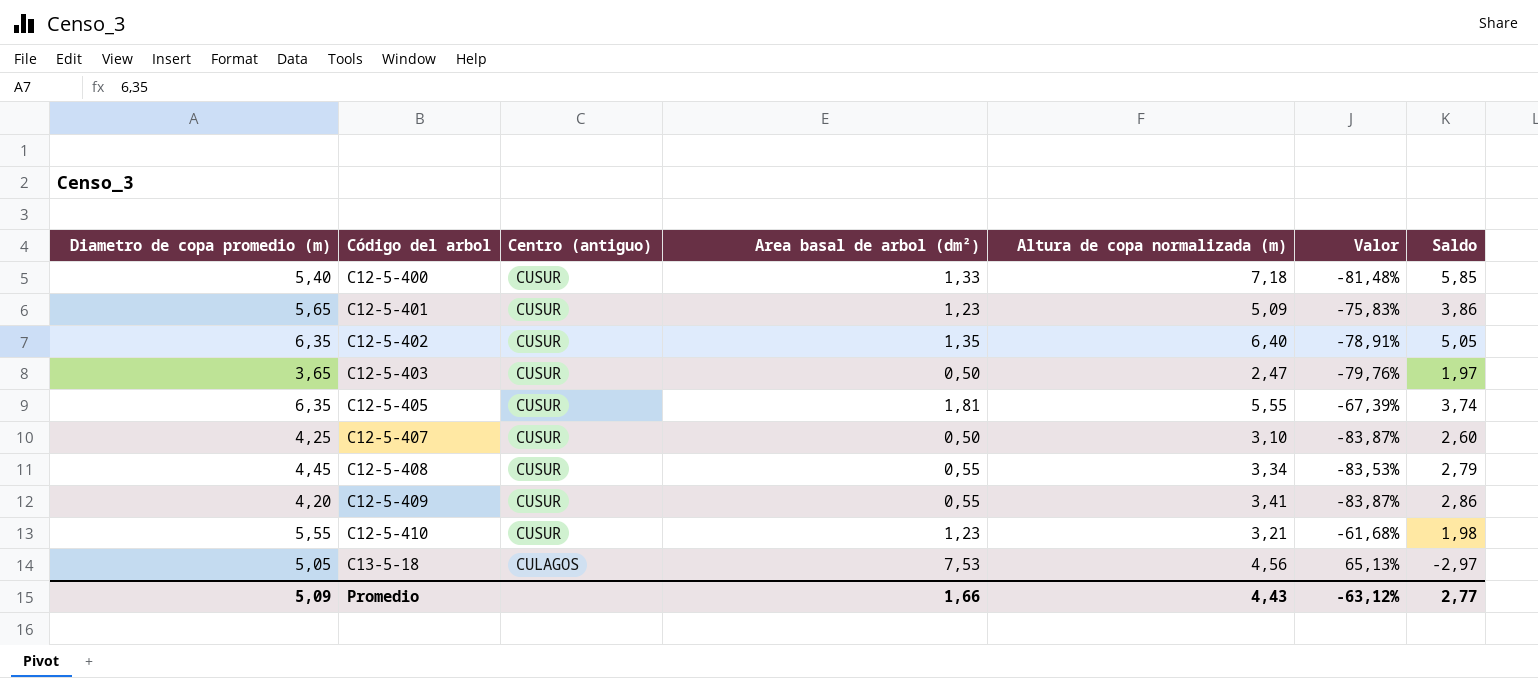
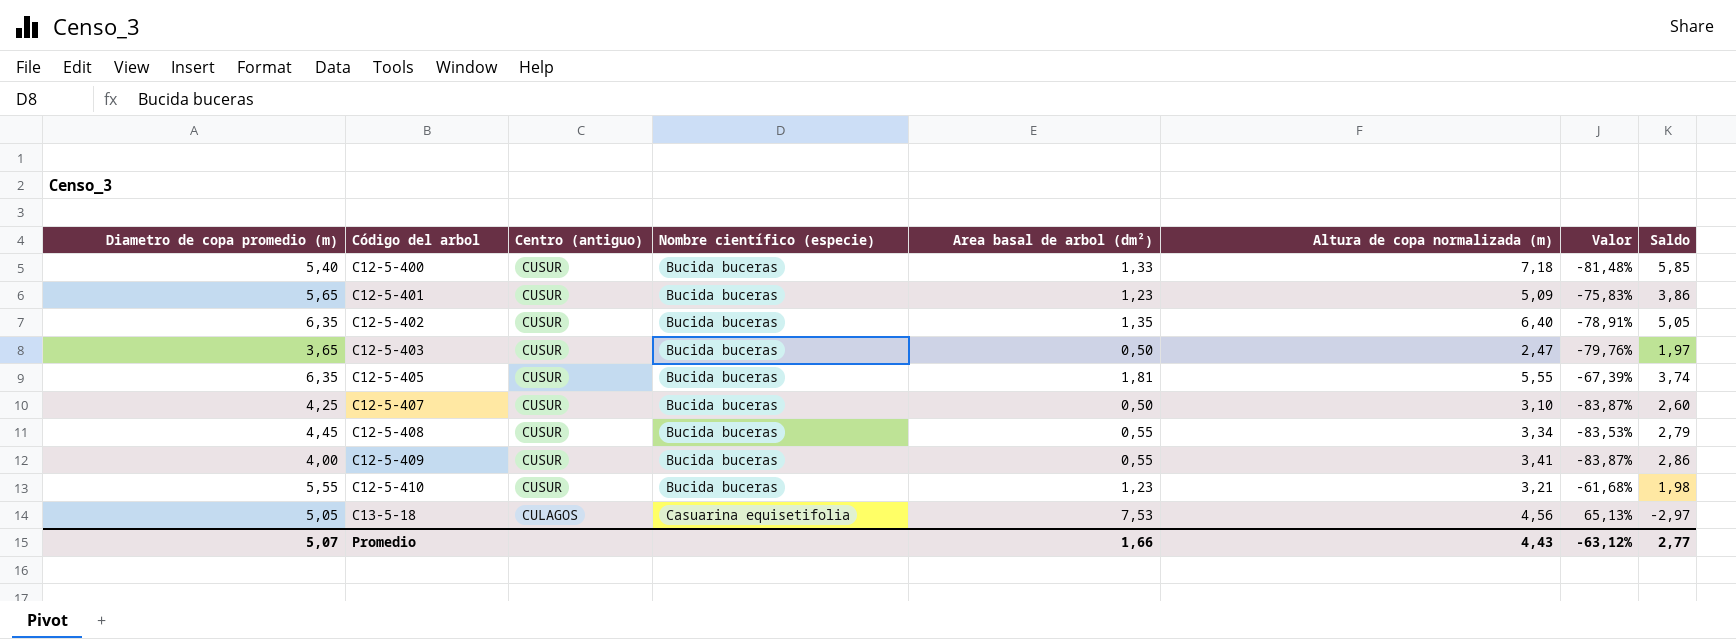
column Nombre científico (especie) | position: none -> 4
C12-5-409 | Diametro de copa promedio (m): 4,20 -> 4,00
Promedio | Diametro de copa promedio (m): 5,09 -> 5,07

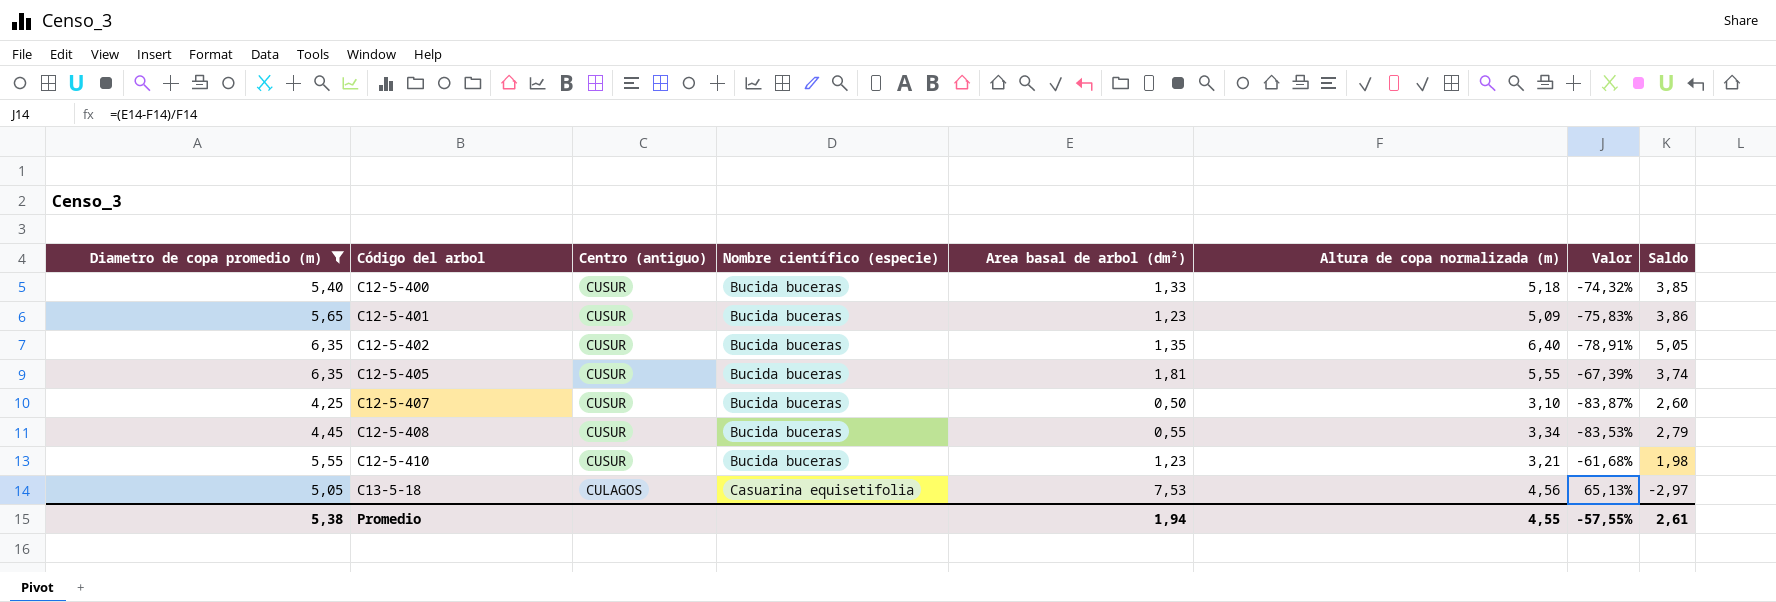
filter: none -> Diametro de copa promedio (m) >= 4,25
C12-5-400 | Altura de copa normalizada (m): 7,18 -> 5,18
C12-5-400 | Valor: -81,48% -> -74,32%
C12-5-400 | Saldo: 5,85 -> 3,85
Promedio | Diametro de copa promedio (m): 5,07 -> 5,38
Promedio | Area basal de arbol (dm²): 1,66 -> 1,94
Promedio | Altura de copa normalizada (m): 4,43 -> 4,55
Promedio | Valor: -63,12% -> -57,55%
Promedio | Saldo: 2,77 -> 2,61

